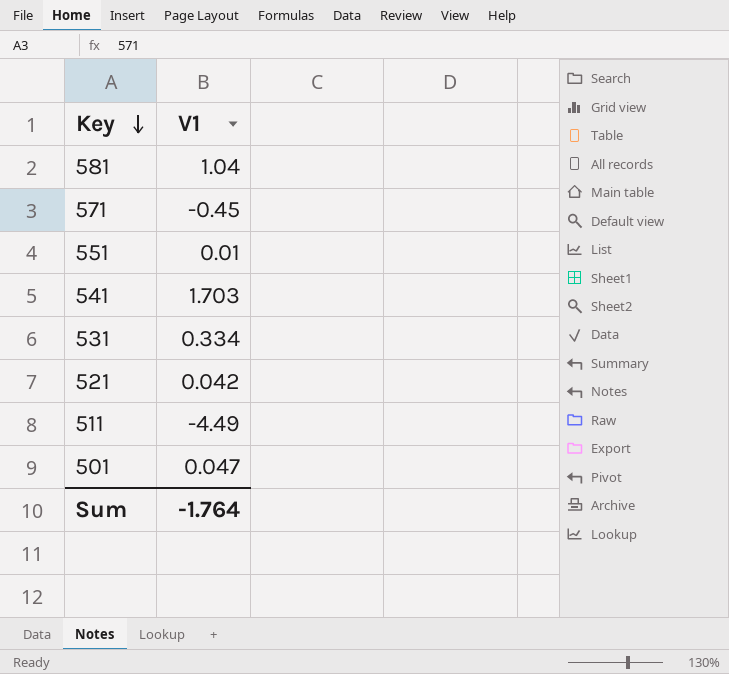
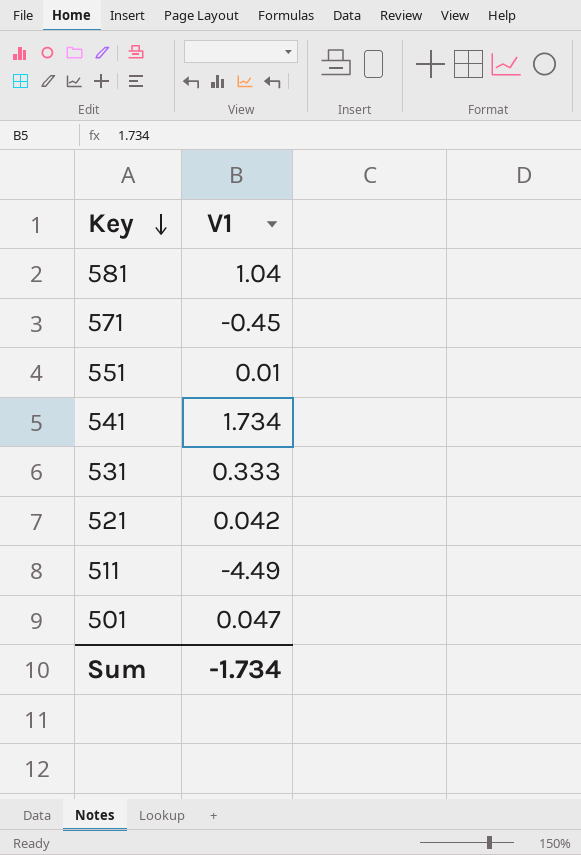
541 | V1: 1.703 -> 1.734
531 | V1: 0.334 -> 0.333
Sum | V1: -1.764 -> -1.734

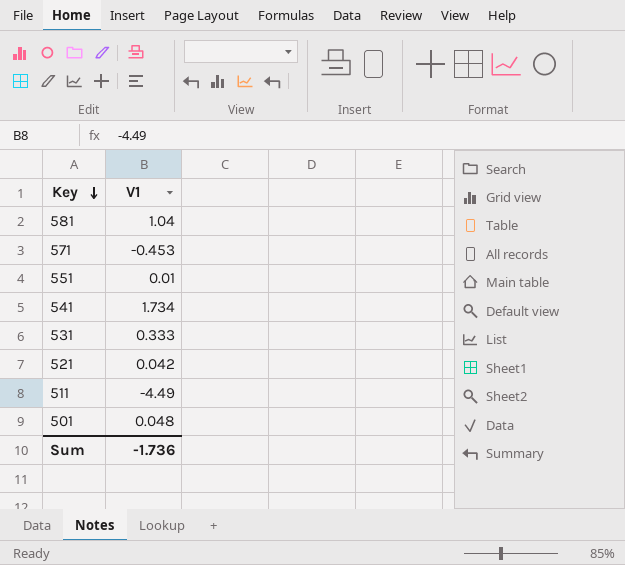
571 | V1: -0.45 -> -0.453
501 | V1: 0.047 -> 0.048
Sum | V1: -1.734 -> -1.736

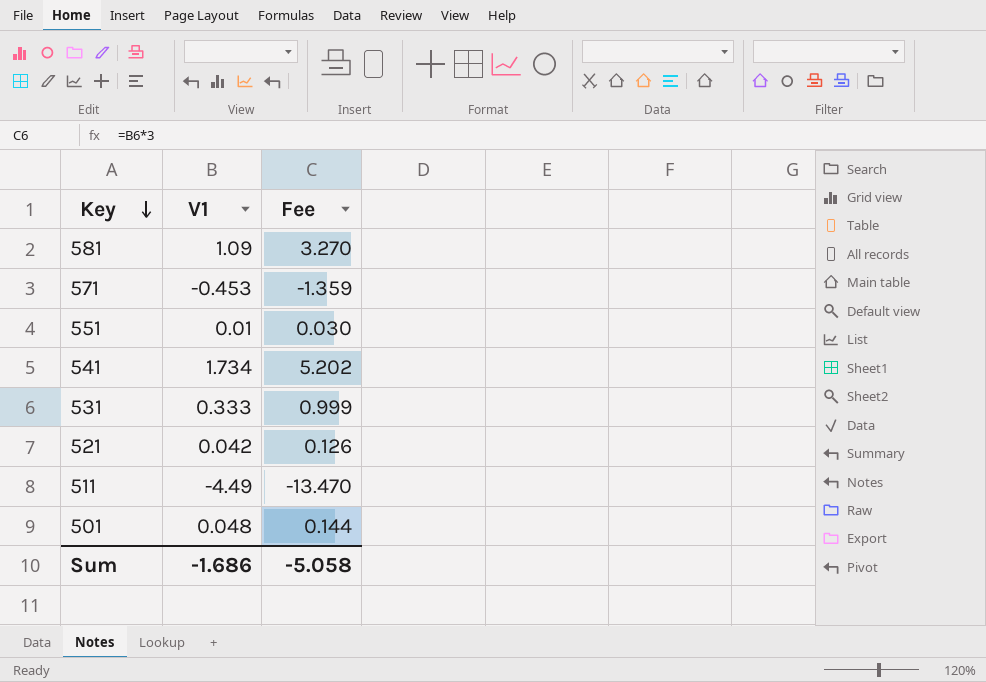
column Fee | formula: none -> [V1] * 3
581 | V1: 1.04 -> 1.09
Sum | V1: -1.736 -> -1.686

